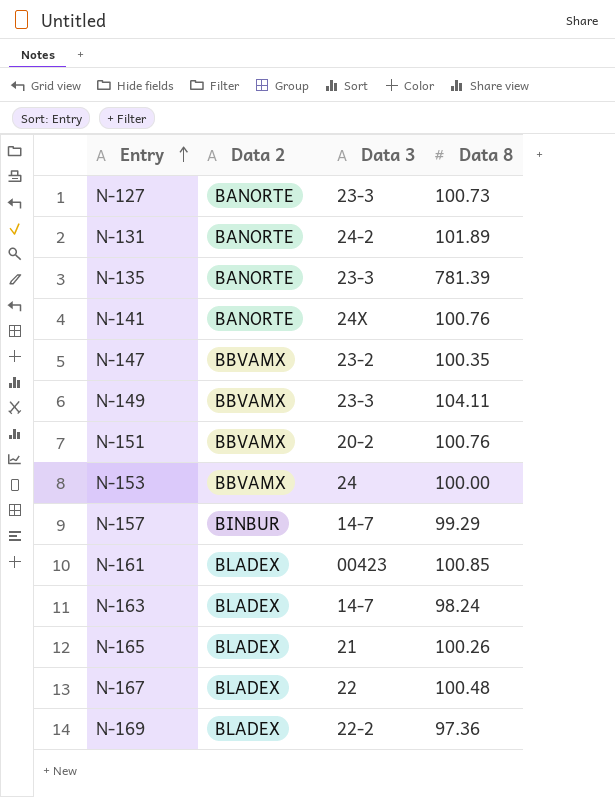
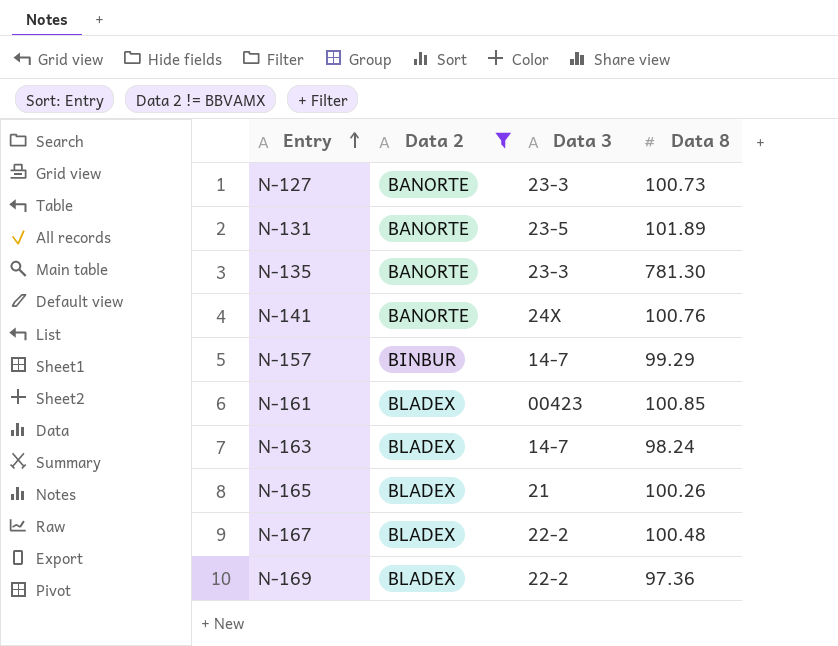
filter: none -> Data 2 != BBVAMX
N-131 | Data 3: 24-2 -> 23-5
N-135 | Data 8: 781.39 -> 781.30
N-167 | Data 3: 22 -> 22-2

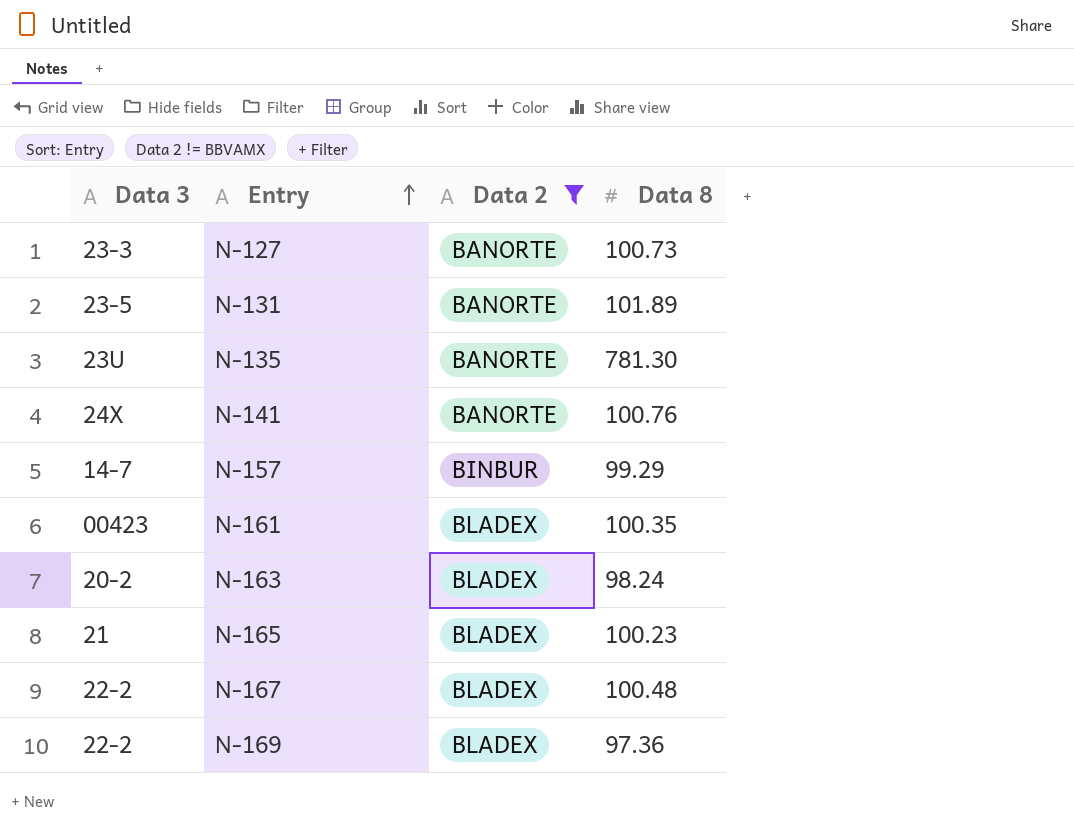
column Data 3 | position: 3 -> 1
N-135 | Data 3: 23-3 -> 23U
N-161 | Data 8: 100.85 -> 100.35
N-163 | Data 3: 14-7 -> 20-2
N-165 | Data 8: 100.26 -> 100.23

